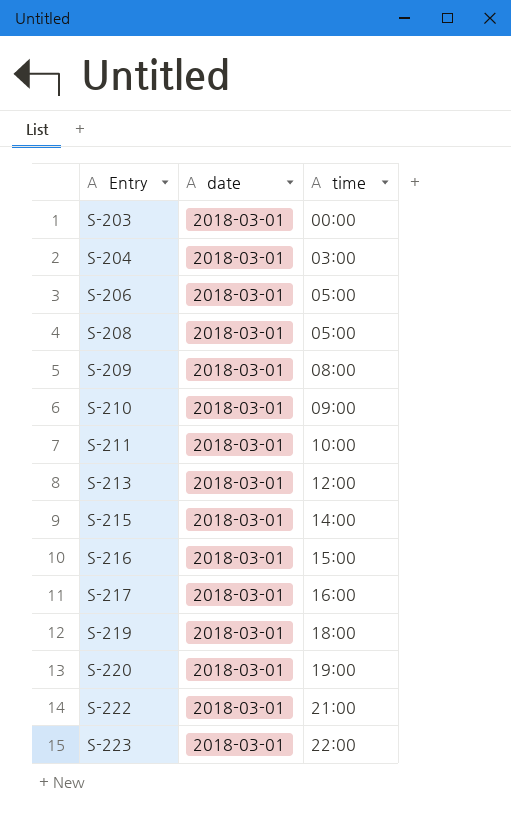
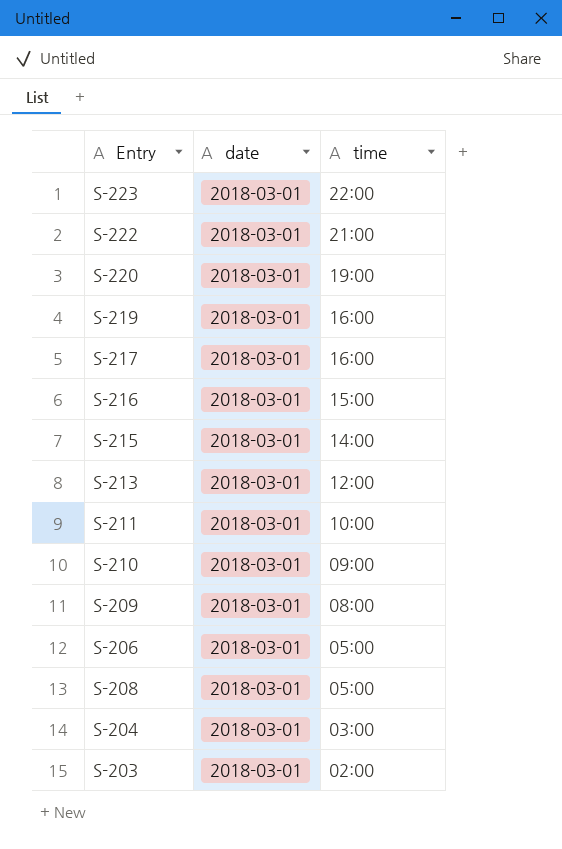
row order: Entry ascending -> time descending
S-219 | time: 18:00 -> 16:00
S-203 | time: 00:00 -> 02:00

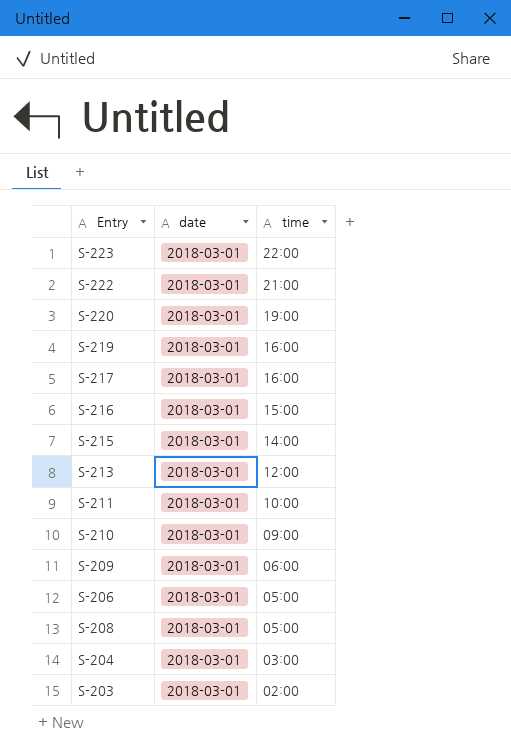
S-209 | time: 08:00 -> 06:00

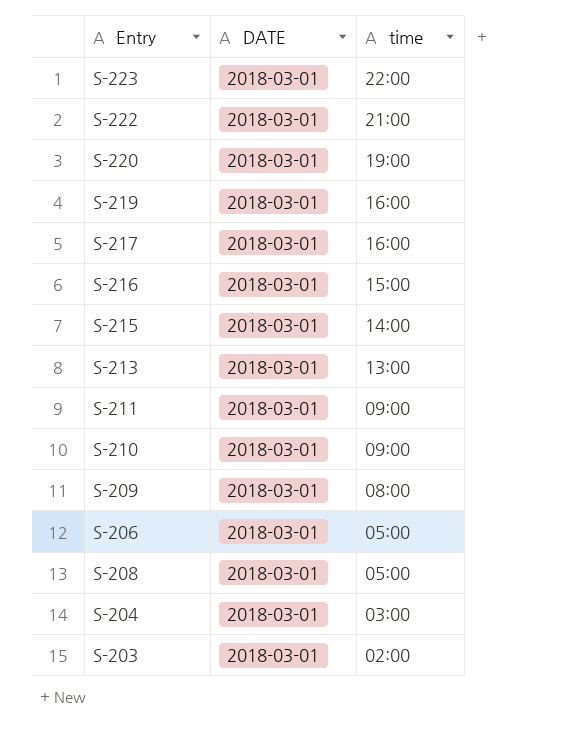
column name: date -> DATE
S-213 | time: 12:00 -> 13:00
S-211 | time: 10:00 -> 09:00
S-209 | time: 06:00 -> 08:00

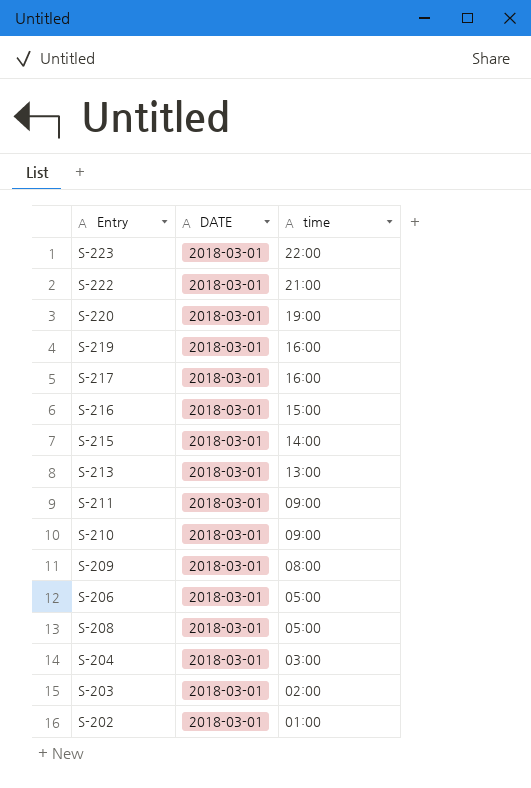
row S-202: none -> 2018-03-01 | 01:00

